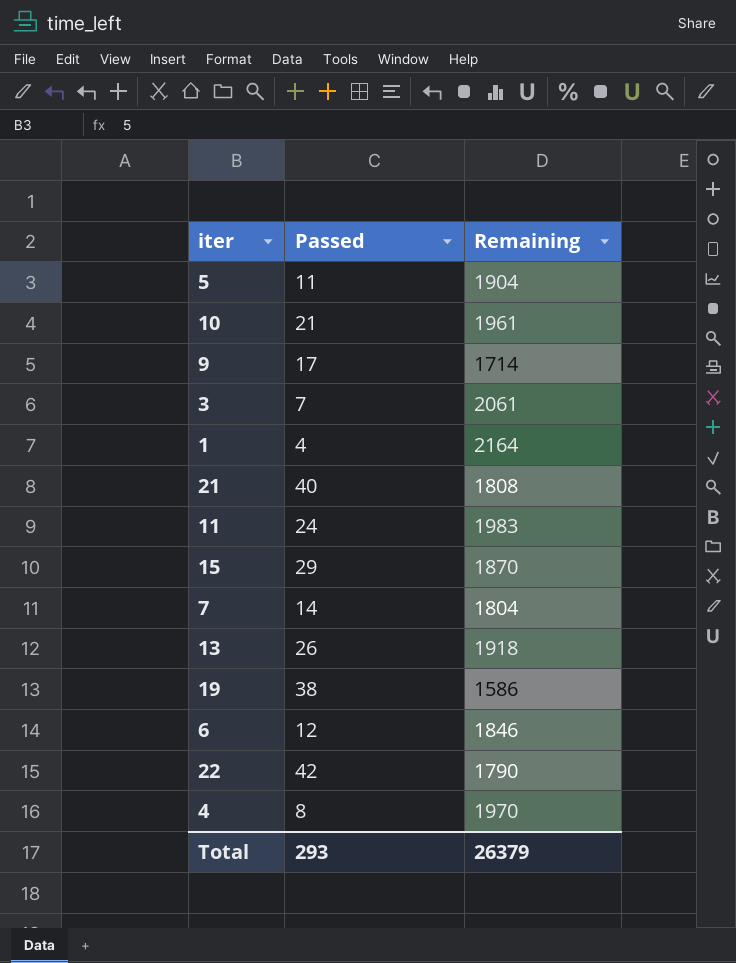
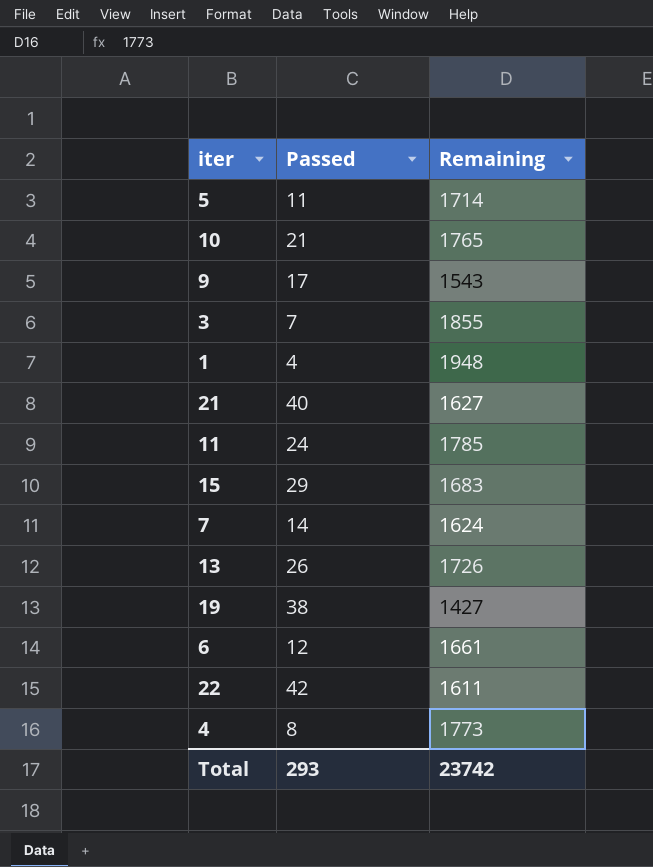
5 | Remaining: 1904 -> 1714
10 | Remaining: 1961 -> 1765
9 | Remaining: 1714 -> 1543
3 | Remaining: 2061 -> 1855
1 | Remaining: 2164 -> 1948
21 | Remaining: 1808 -> 1627
11 | Remaining: 1983 -> 1785
15 | Remaining: 1870 -> 1683
7 | Remaining: 1804 -> 1624
13 | Remaining: 1918 -> 1726
19 | Remaining: 1586 -> 1427
6 | Remaining: 1846 -> 1661
22 | Remaining: 1790 -> 1611
4 | Remaining: 1970 -> 1773
Total | Remaining: 26379 -> 23742

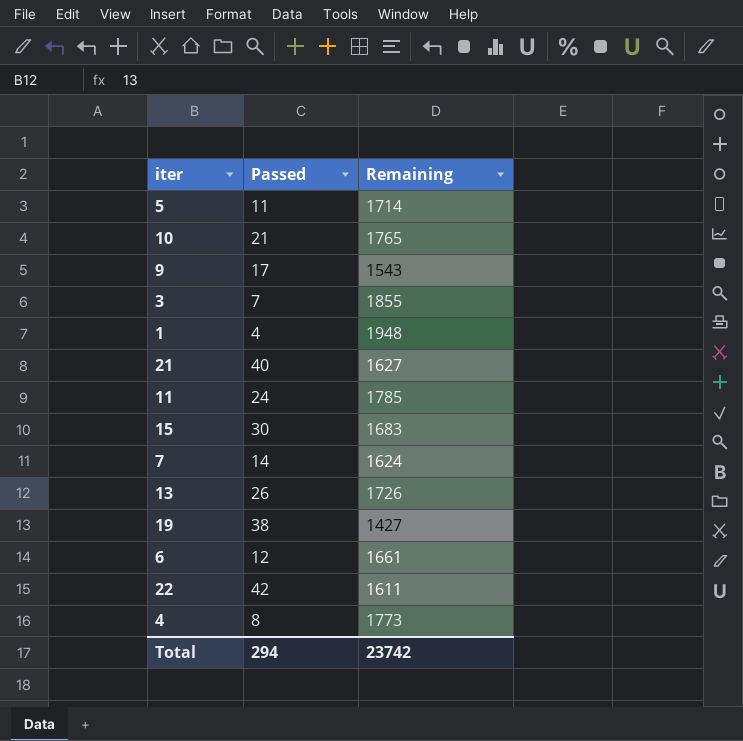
15 | Passed: 29 -> 30
Total | Passed: 293 -> 294

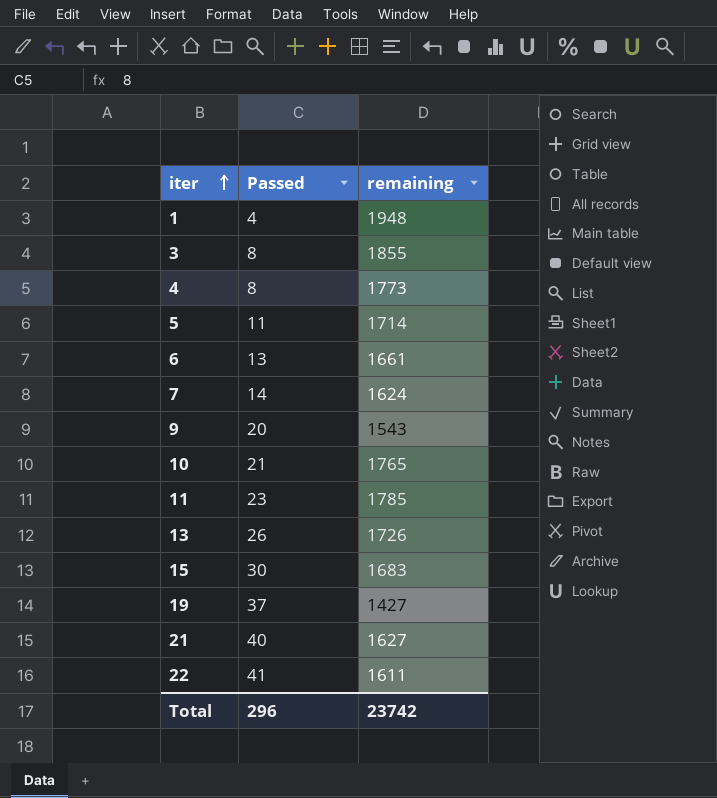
row order: none -> iter ascending
column name: Remaining -> remaining
3 | Passed: 7 -> 8
6 | Passed: 12 -> 13
9 | Passed: 17 -> 20
11 | Passed: 24 -> 23
19 | Passed: 38 -> 37
22 | Passed: 42 -> 41
Total | Passed: 294 -> 296

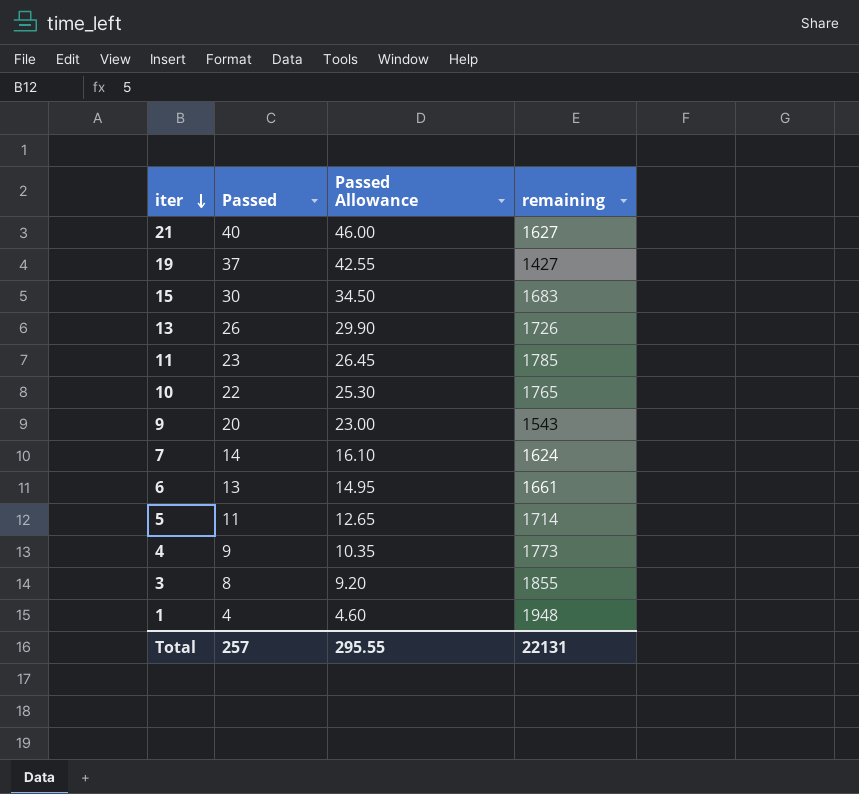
row order: iter ascending -> iter descending
column Passed Allowance | formula: none -> [Passed] * 1.15
row 22: 41 | 1611 -> none
10 | Passed: 21 -> 22
4 | Passed: 8 -> 9
Total | Passed: 296 -> 257
Total | remaining: 23742 -> 22131

